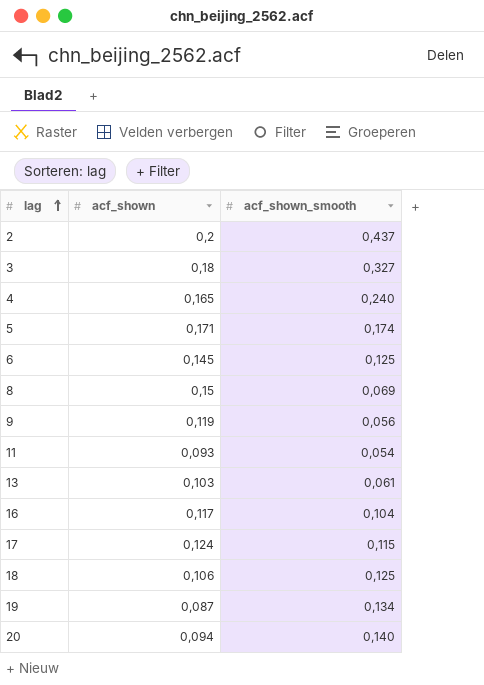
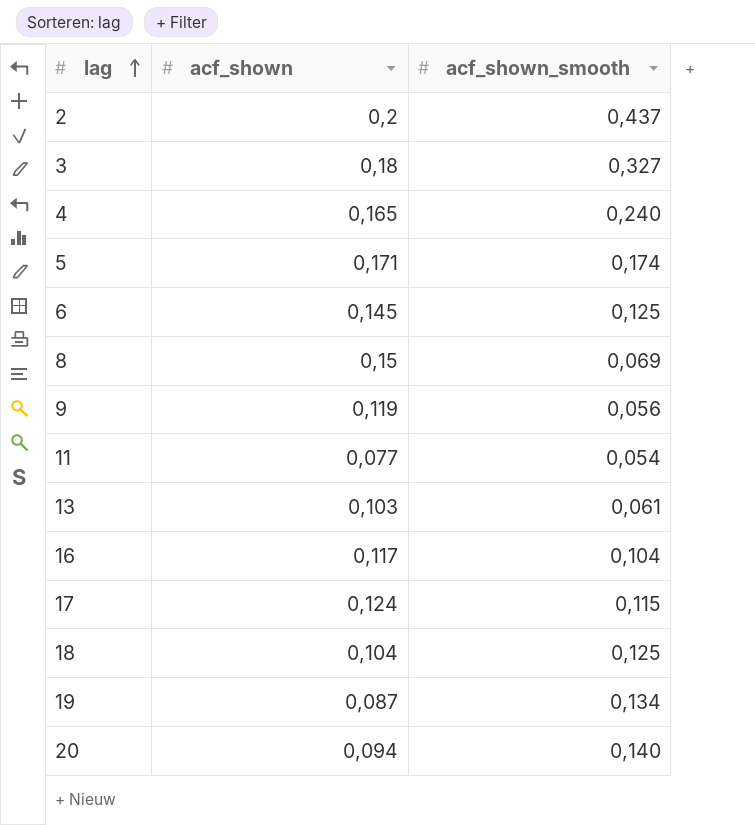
11 | acf_shown: 0,093 -> 0,077
18 | acf_shown: 0,106 -> 0,104

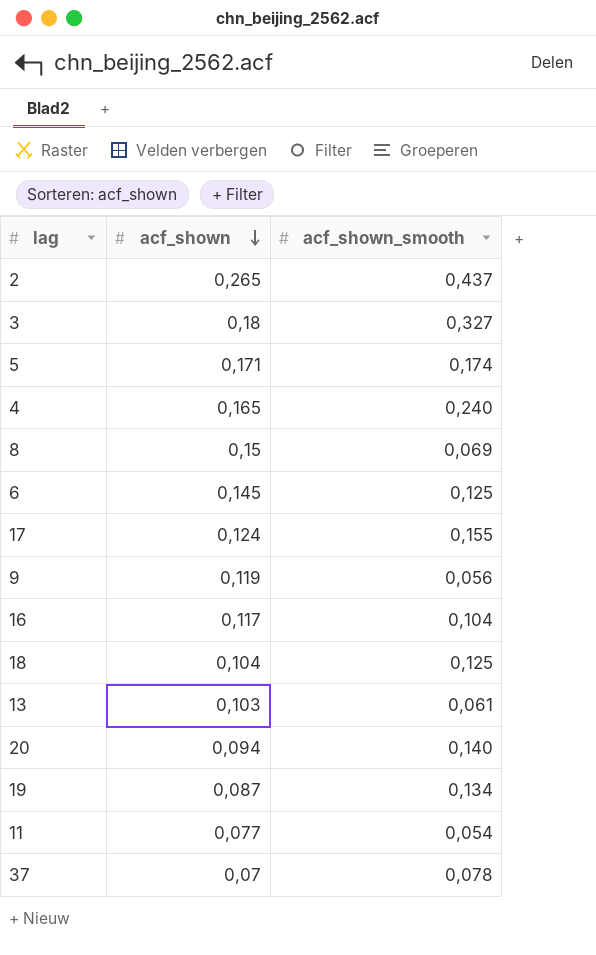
row order: lag ascending -> acf_shown descending
2 | acf_shown: 0,2 -> 0,265
17 | acf_shown_smooth: 0,115 -> 0,155
row 37: none -> 0,07 | 0,078

